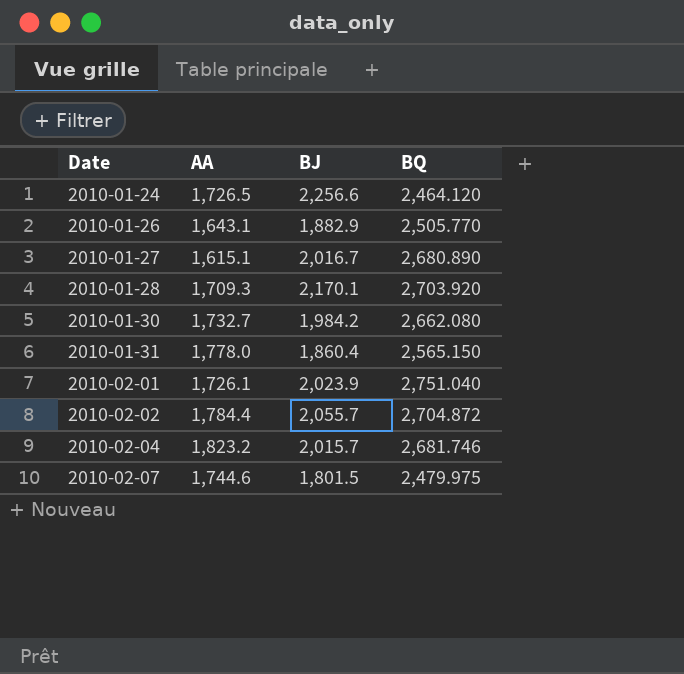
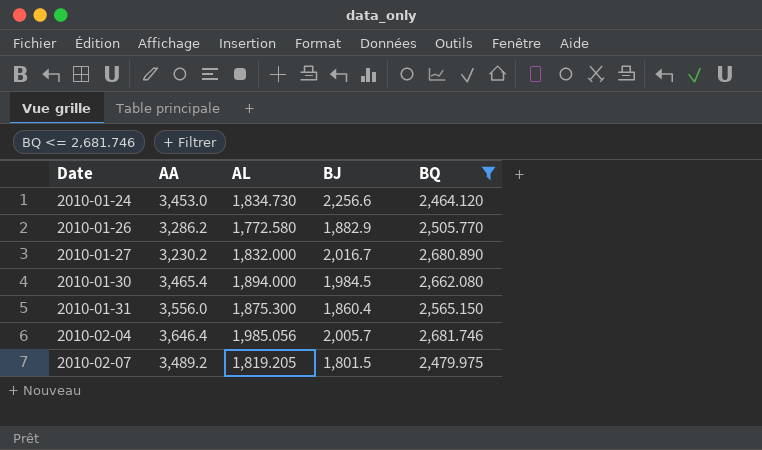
filter: none -> BQ <= 2,681.746
column AL | position: none -> 3
2010-01-24 | AA: 1,726.5 -> 3,453.0
2010-01-26 | AA: 1,643.1 -> 3,286.2
2010-01-27 | AA: 1,615.1 -> 3,230.2
2010-01-30 | AA: 1,732.7 -> 3,465.4
2010-01-30 | BJ: 1,984.2 -> 1,984.5
2010-01-31 | AA: 1,778.0 -> 3,556.0
2010-02-04 | AA: 1,823.2 -> 3,646.4
2010-02-04 | BJ: 2,015.7 -> 2,005.7
2010-02-07 | AA: 1,744.6 -> 3,489.2

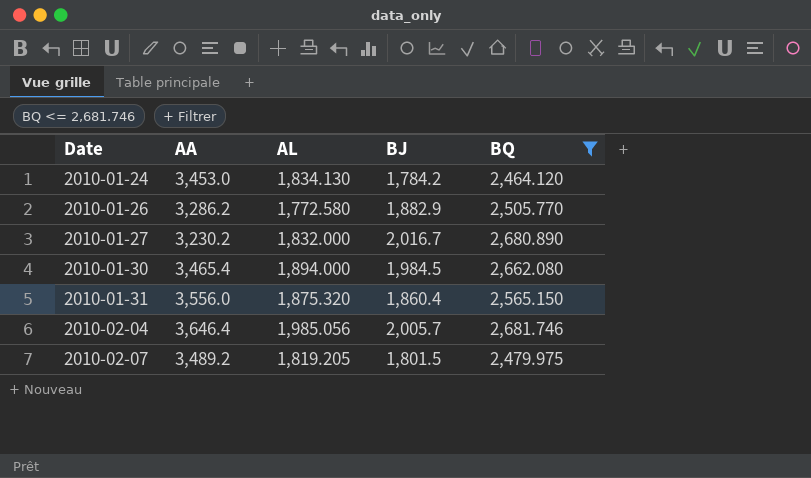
2010-01-24 | AL: 1,834.730 -> 1,834.130
2010-01-24 | BJ: 2,256.6 -> 1,784.2
2010-01-31 | AL: 1,875.300 -> 1,875.320

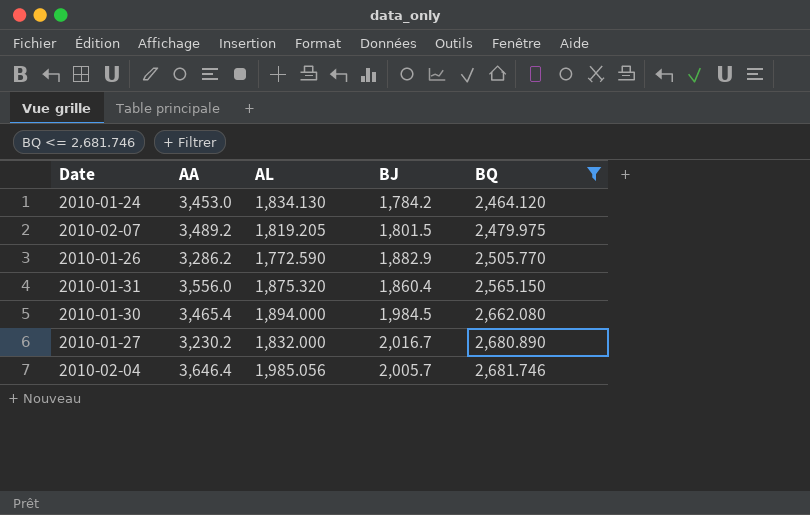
row order: Date ascending -> BQ ascending
2010-01-26 | AL: 1,772.580 -> 1,772.590

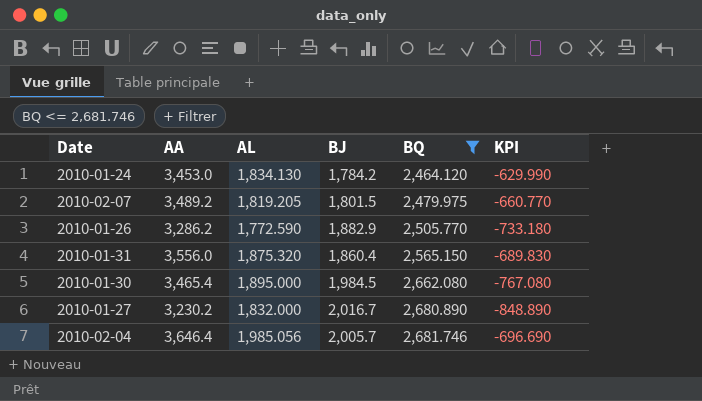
column KPI | formula: none -> [AL] - [BQ]
2010-01-30 | AL: 1,894.000 -> 1,895.000

